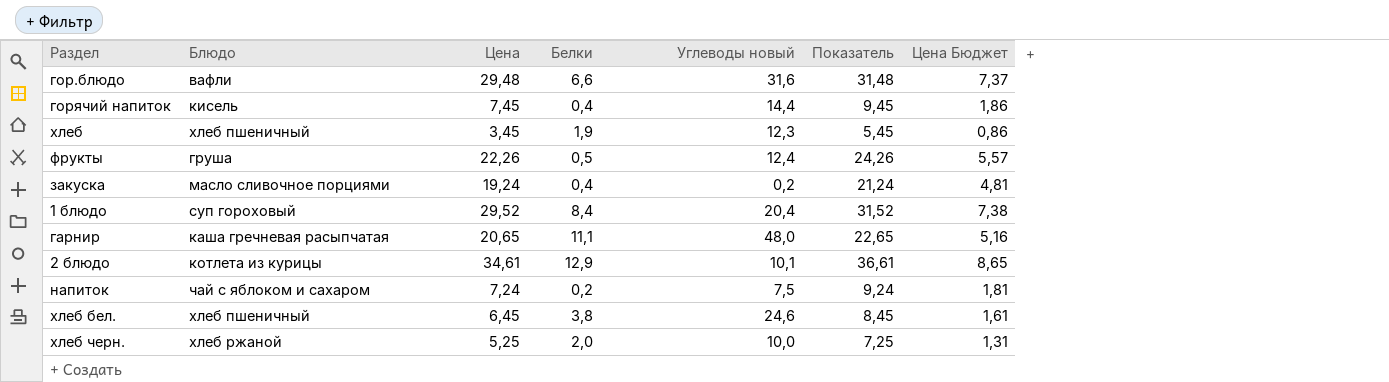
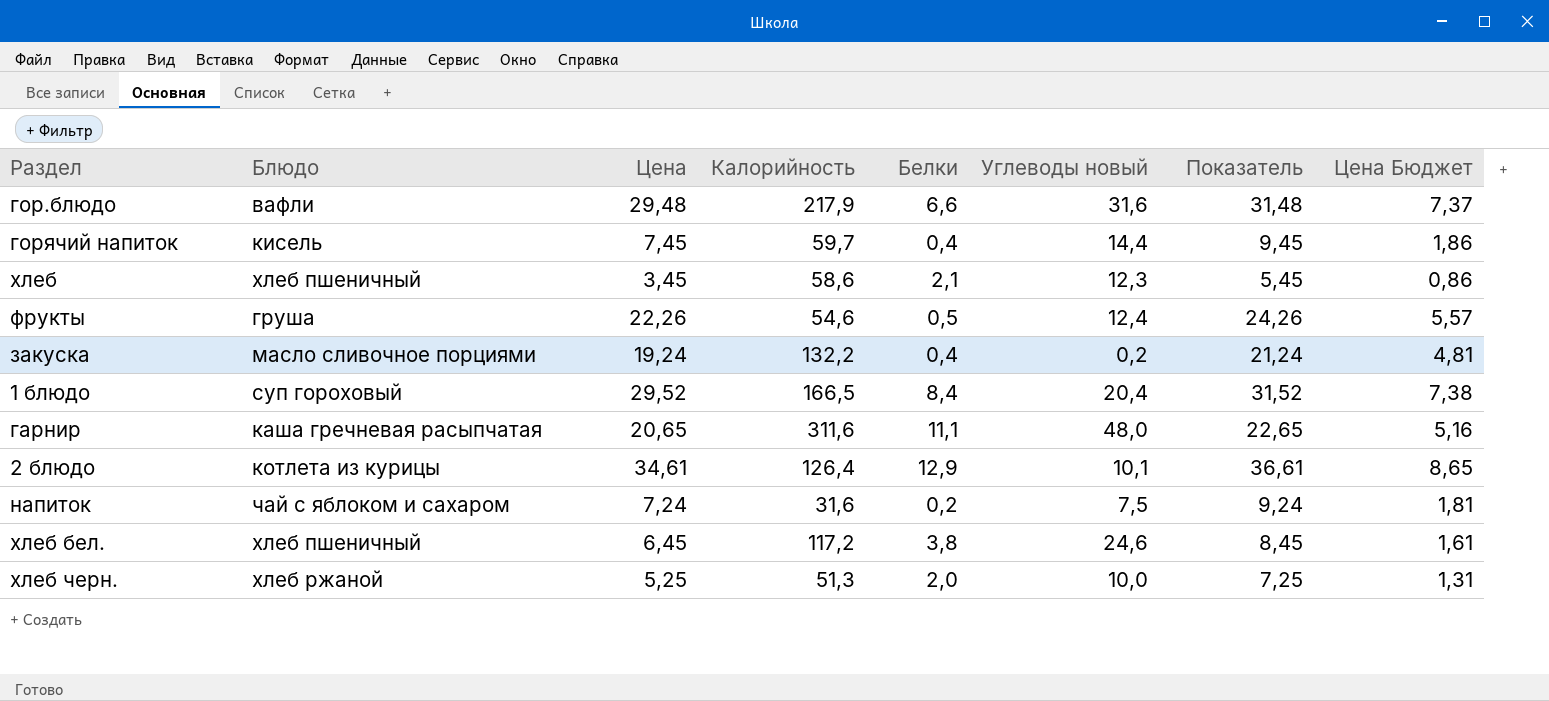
column Калорийность | position: none -> 4
хлеб | Белки: 1,9 -> 2,1

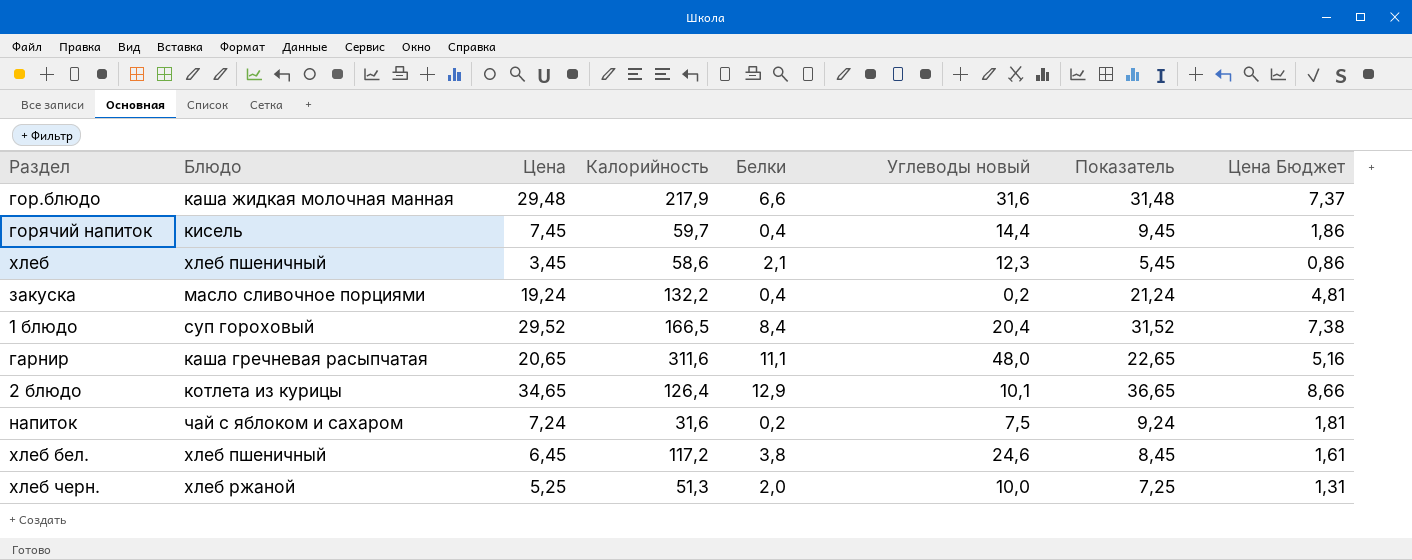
row фрукты: груша | 22,26 | 54,6 | 0,5 | 12,4 | 24,26 | 5,57 -> none
гор.блюдо | Блюдо: вафли -> каша жидкая молочная манная
2 блюдо | Цена: 34,61 -> 34,65
2 блюдо | Показатель: 36,61 -> 36,65
2 блюдо | Цена Бюджет: 8,65 -> 8,66

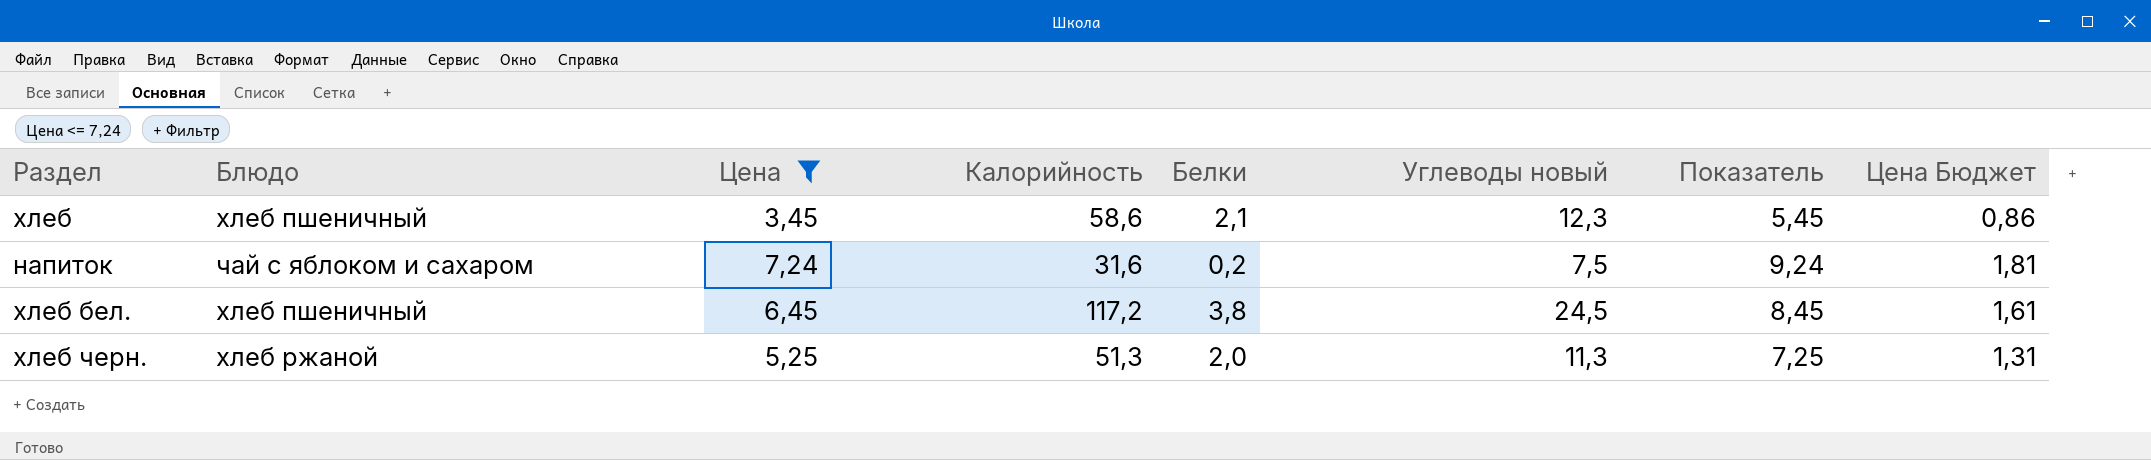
filter: none -> Цена <= 7,24
хлеб бел. | Углеводы новый: 24,6 -> 24,5
хлеб черн. | Углеводы новый: 10,0 -> 11,3

